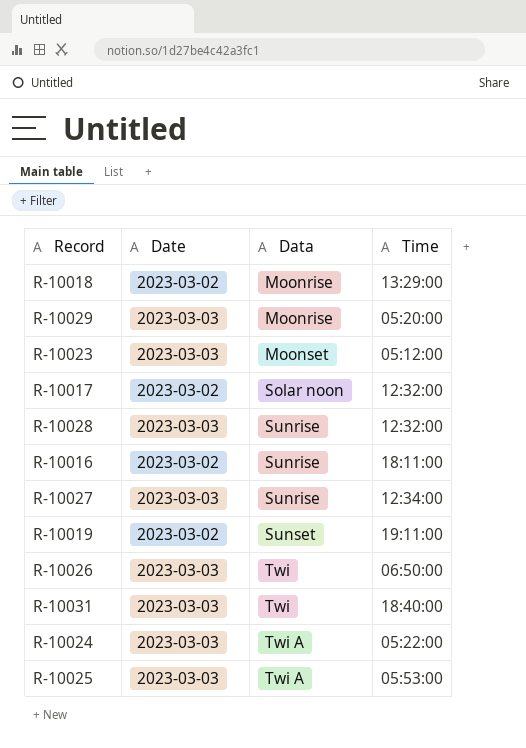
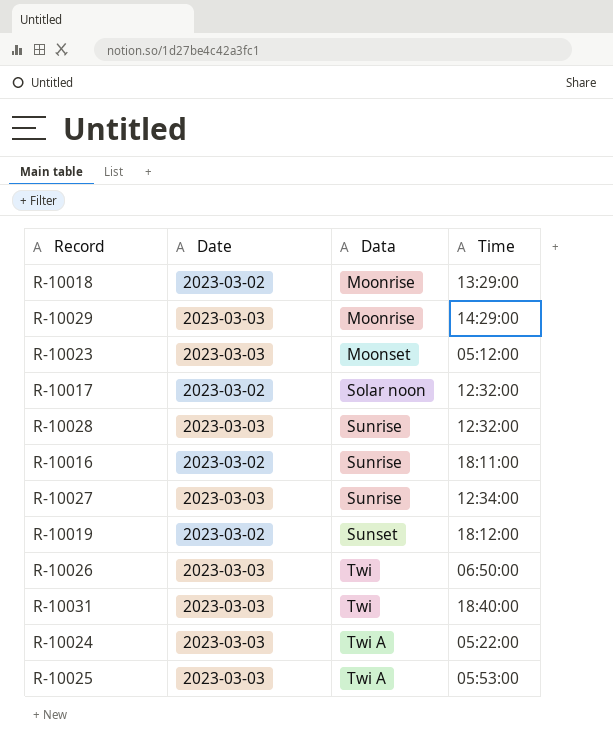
R-10029 | Time: 05:20:00 -> 14:29:00
R-10019 | Time: 19:11:00 -> 18:12:00

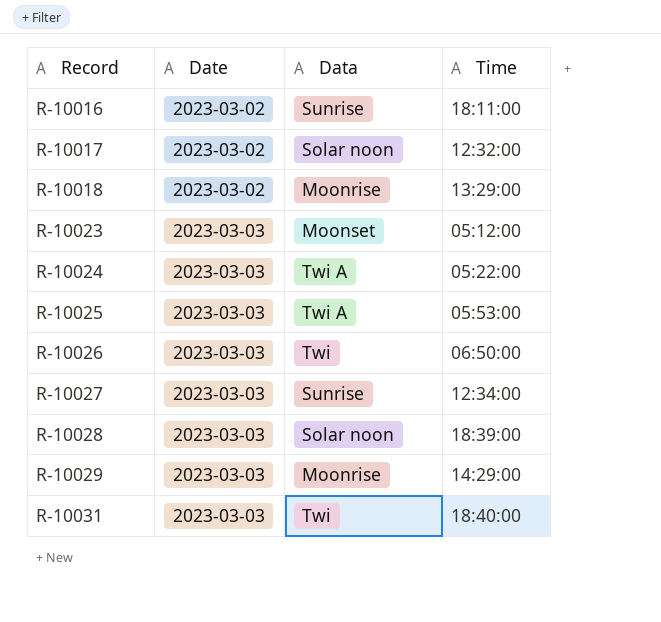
row order: Data ascending -> Record ascending
row R-10019: 2023-03-02 | Sunset | 18:12:00 -> none
R-10028 | Data: Sunrise -> Solar noon
R-10028 | Time: 12:32:00 -> 18:39:00

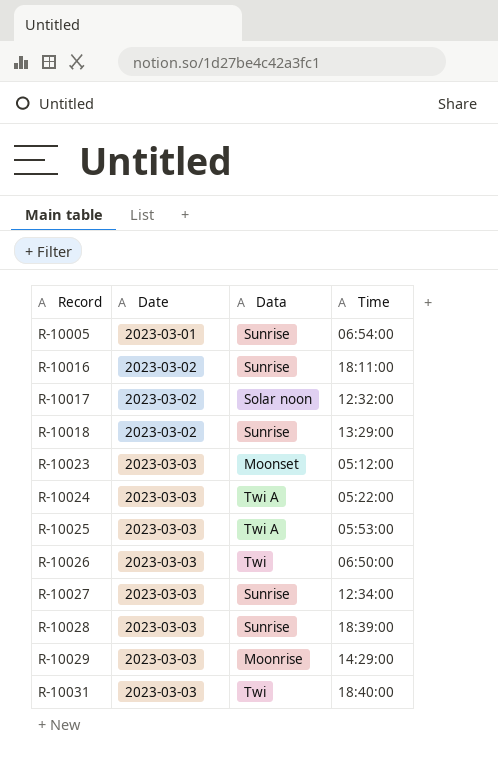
row R-10005: none -> 2023-03-01 | Sunrise | 06:54:00
R-10018 | Data: Moonrise -> Sunrise
R-10028 | Data: Solar noon -> Sunrise

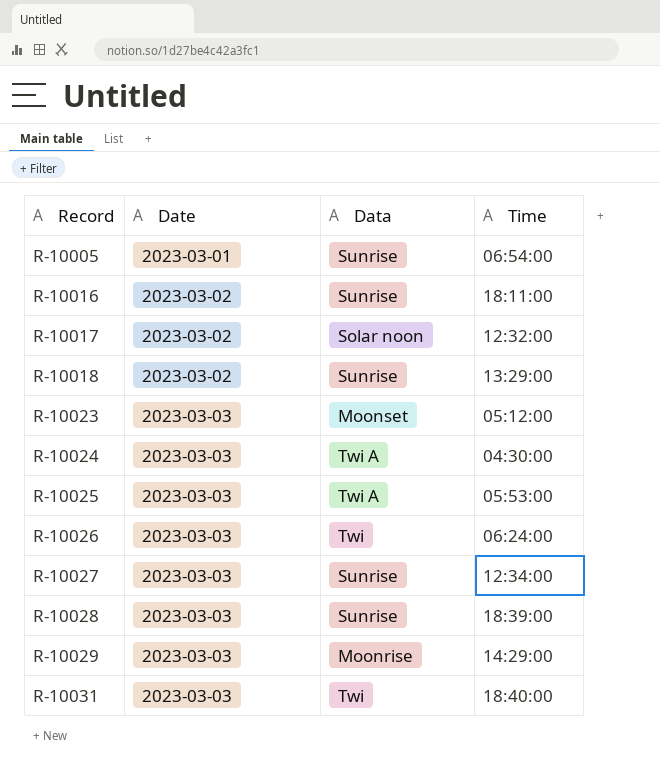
R-10024 | Time: 05:22:00 -> 04:30:00
R-10026 | Time: 06:50:00 -> 06:24:00

